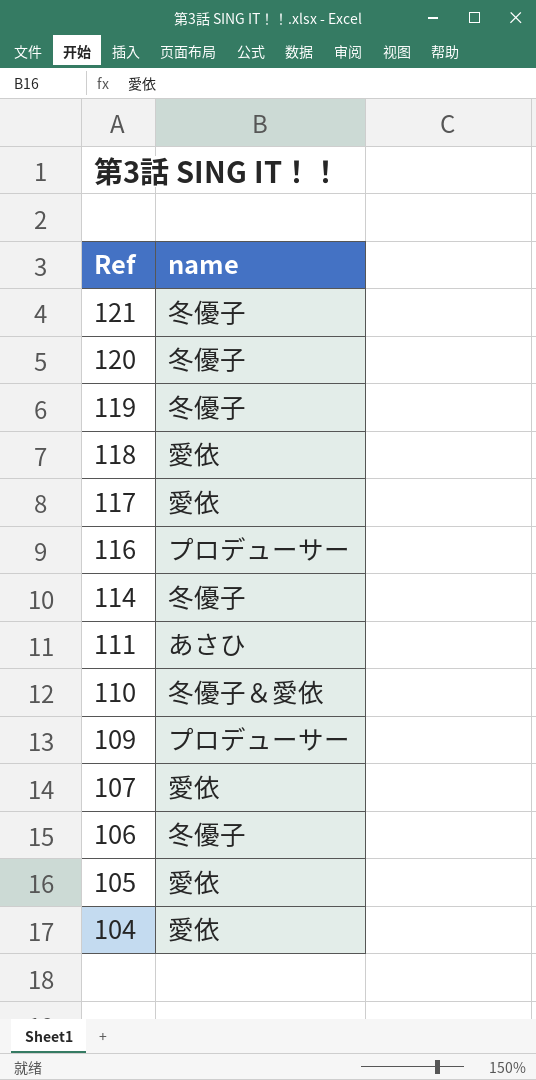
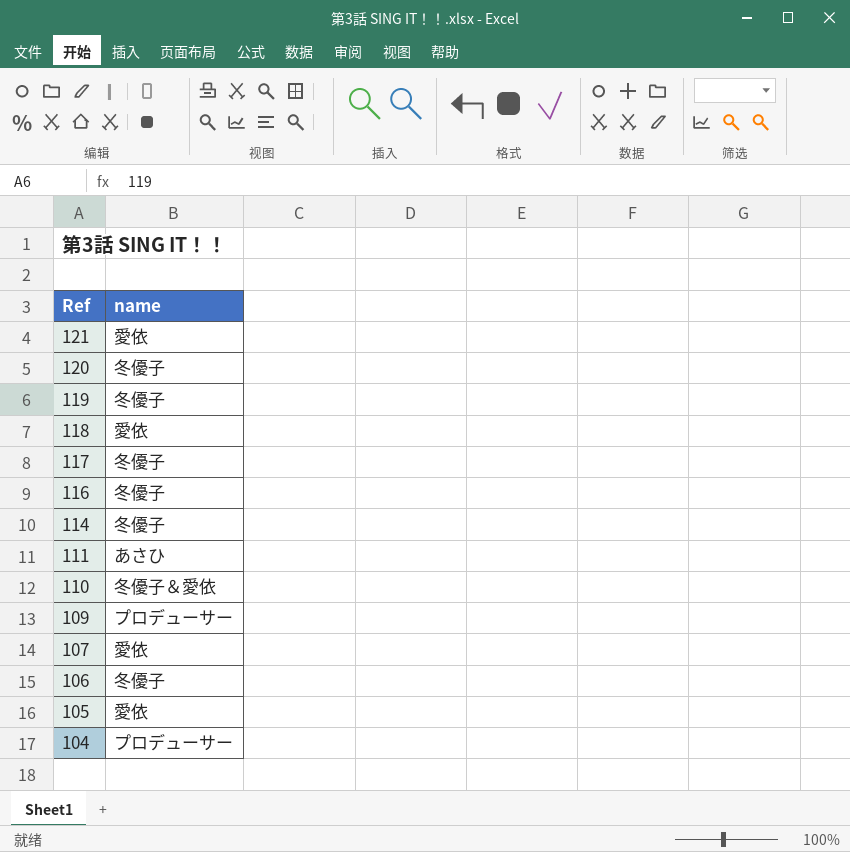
121 | name: 冬優子 -> 愛依
117 | name: 愛依 -> 冬優子
116 | name: プロデューサー -> 冬優子
104 | name: 愛依 -> プロデューサー

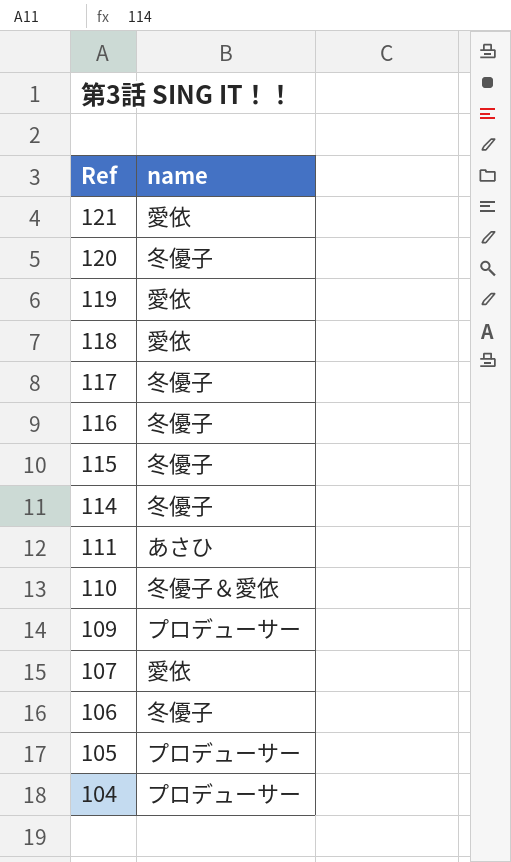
119 | name: 冬優子 -> 愛依
row 115: none -> 冬優子
105 | name: 愛依 -> プロデューサー

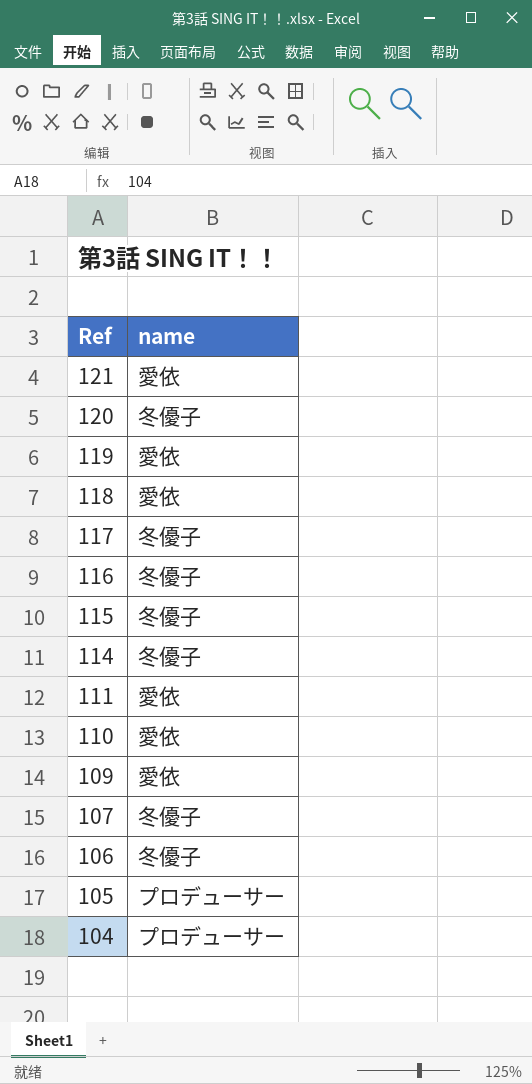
111 | name: あさひ -> 愛依
110 | name: 冬優子＆愛依 -> 愛依
109 | name: プロデューサー -> 愛依
107 | name: 愛依 -> 冬優子

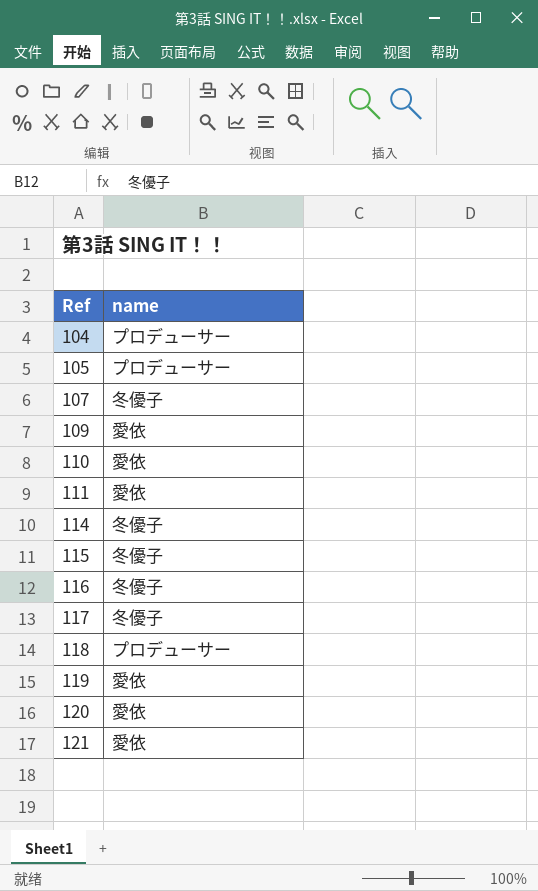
row order: Ref descending -> Ref ascending
row 106: 冬優子 -> none
118 | name: 愛依 -> プロデューサー
120 | name: 冬優子 -> 愛依

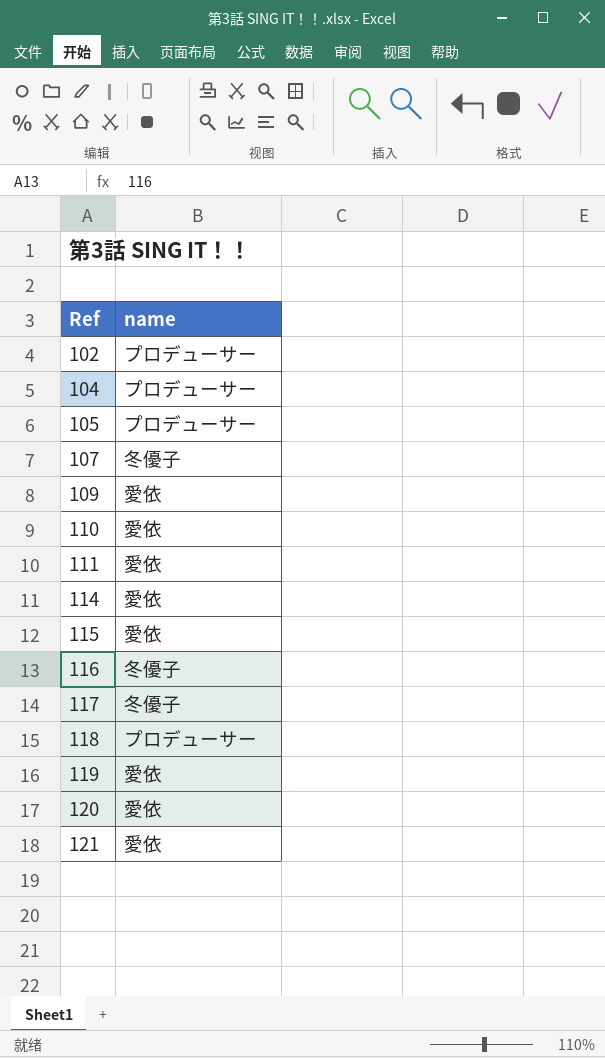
row 102: none -> プロデューサー
114 | name: 冬優子 -> 愛依
115 | name: 冬優子 -> 愛依

